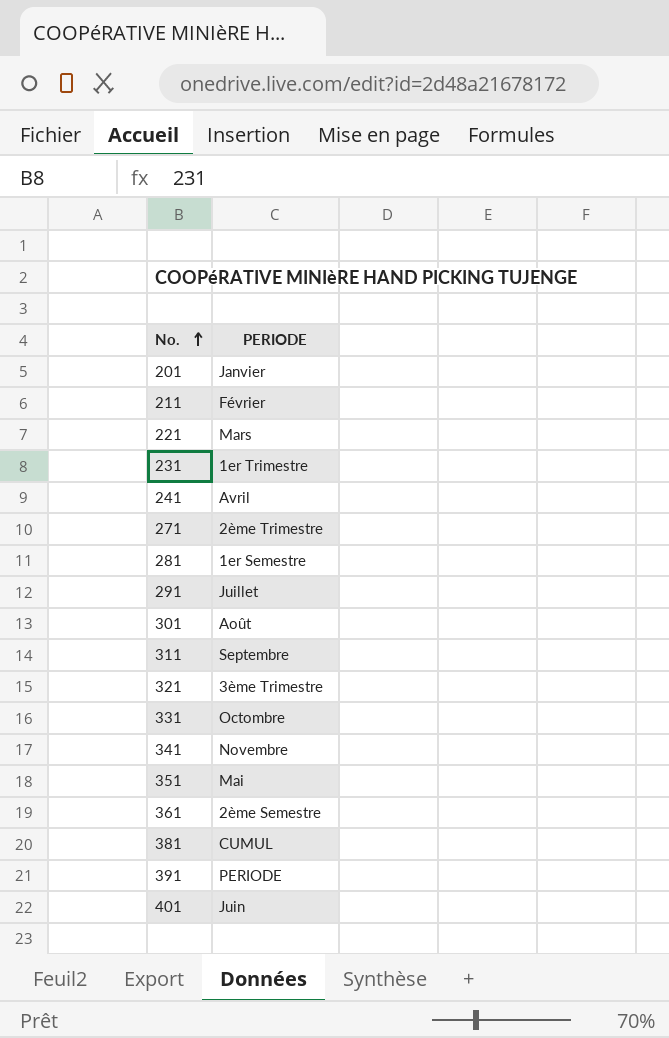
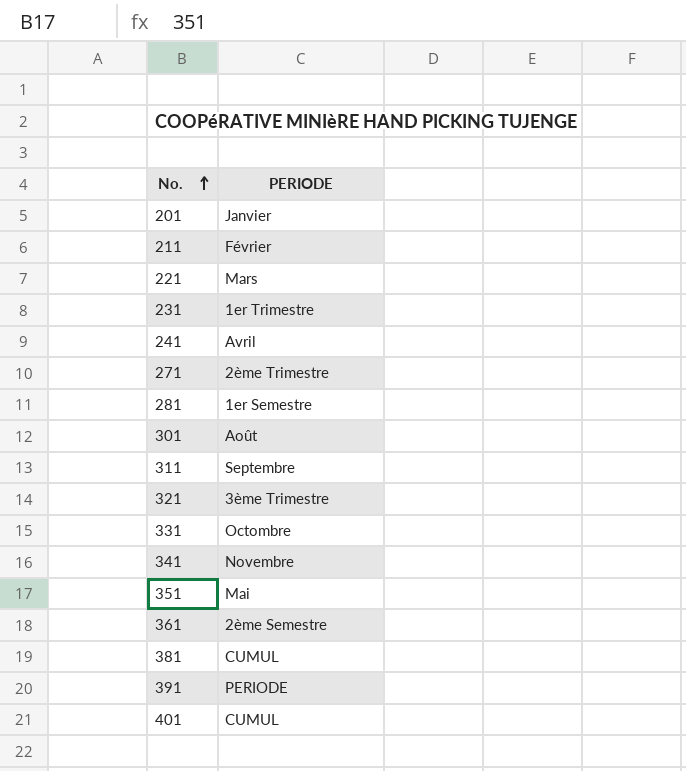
row 291: Juillet -> none
401 | PERIODE: Juin -> CUMUL

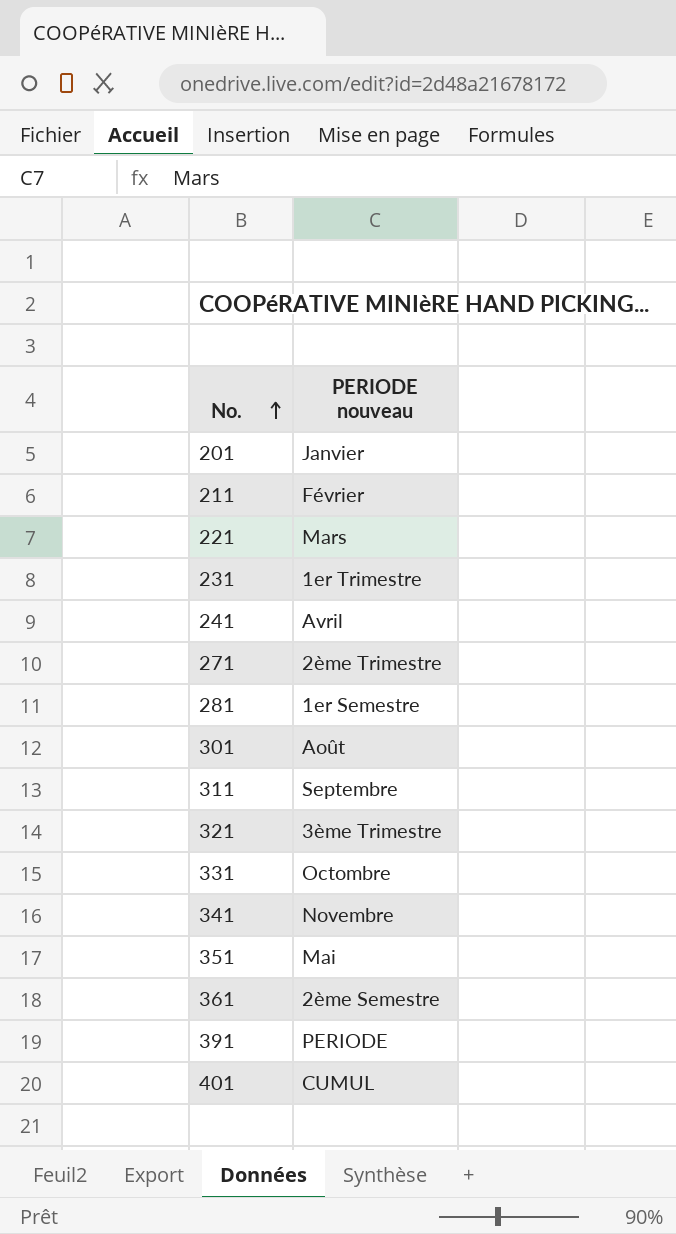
column name: PERIODE -> PERIODE nouveau
row 381: CUMUL -> none

